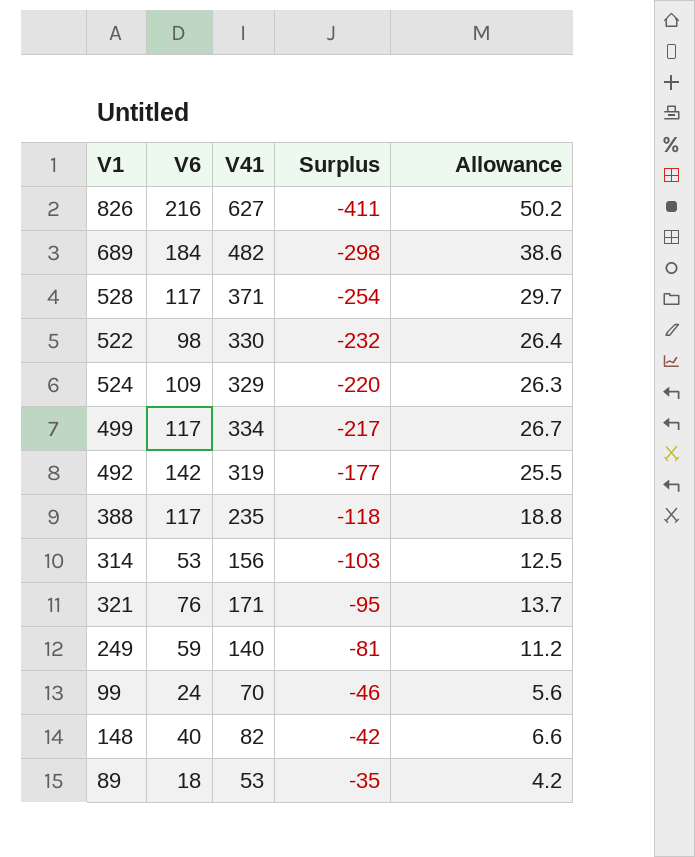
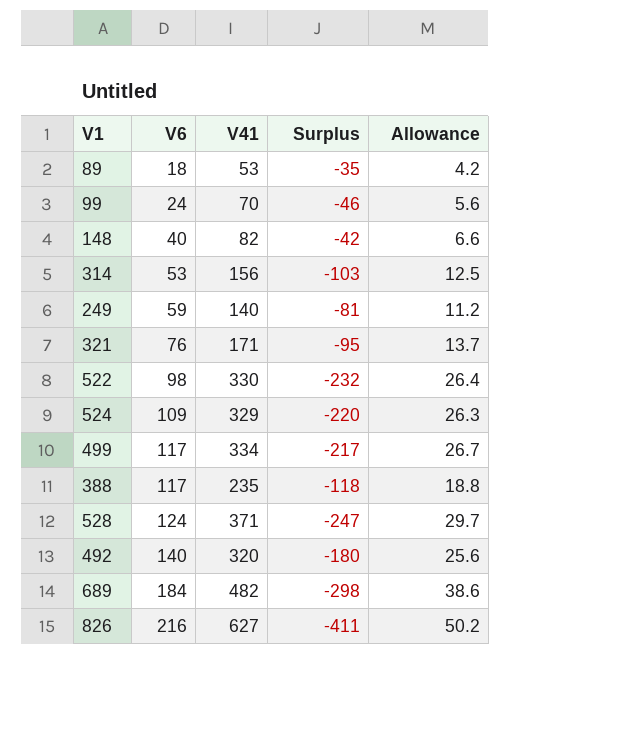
row order: Surplus ascending -> V6 ascending
528 | V6: 117 -> 124
528 | Surplus: -254 -> -247
492 | V6: 142 -> 140
492 | V41: 319 -> 320
492 | Surplus: -177 -> -180
492 | Allowance: 25.5 -> 25.6

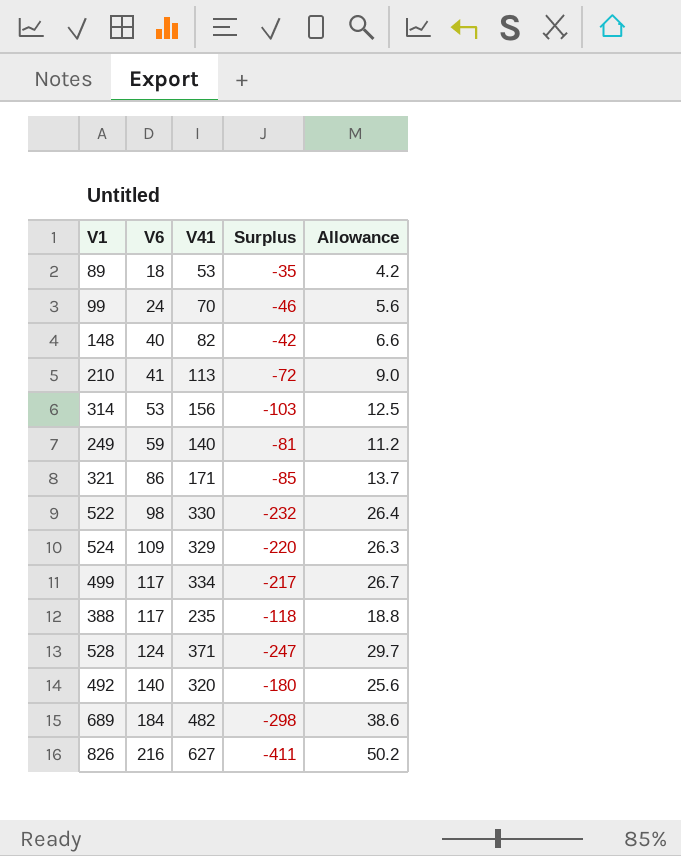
row 210: none -> 41 | 113 | -72 | 9.0
321 | V6: 76 -> 86
321 | Surplus: -95 -> -85

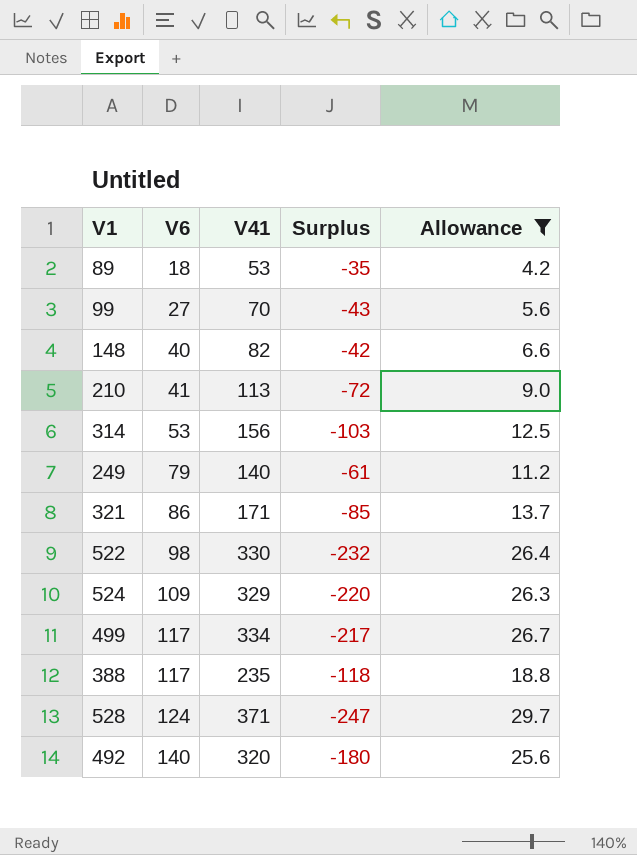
filter: none -> Allowance <= 29.7
99 | V6: 24 -> 27
99 | Surplus: -46 -> -43
249 | V6: 59 -> 79
249 | Surplus: -81 -> -61

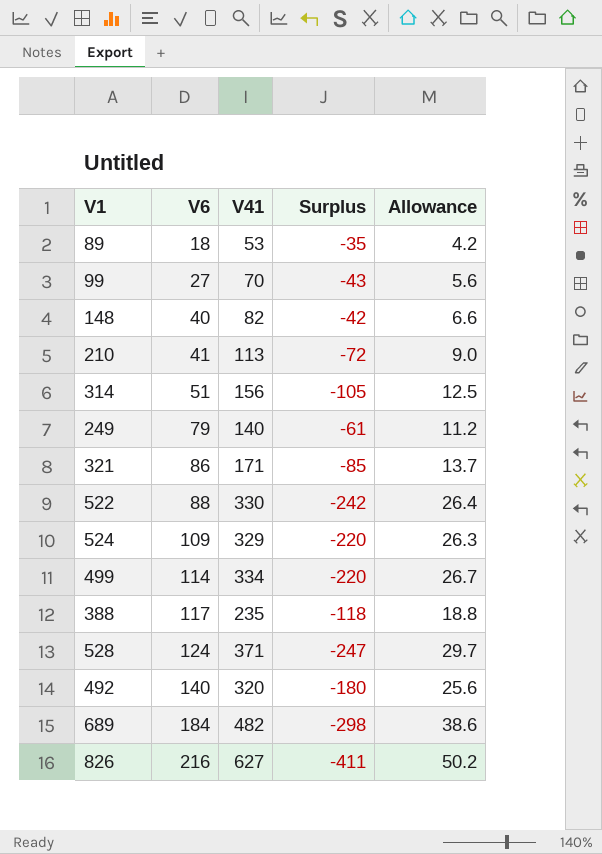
filter: Allowance <= 29.7 -> none
314 | V6: 53 -> 51
314 | Surplus: -103 -> -105
522 | V6: 98 -> 88
522 | Surplus: -232 -> -242
499 | V6: 117 -> 114
499 | Surplus: -217 -> -220

